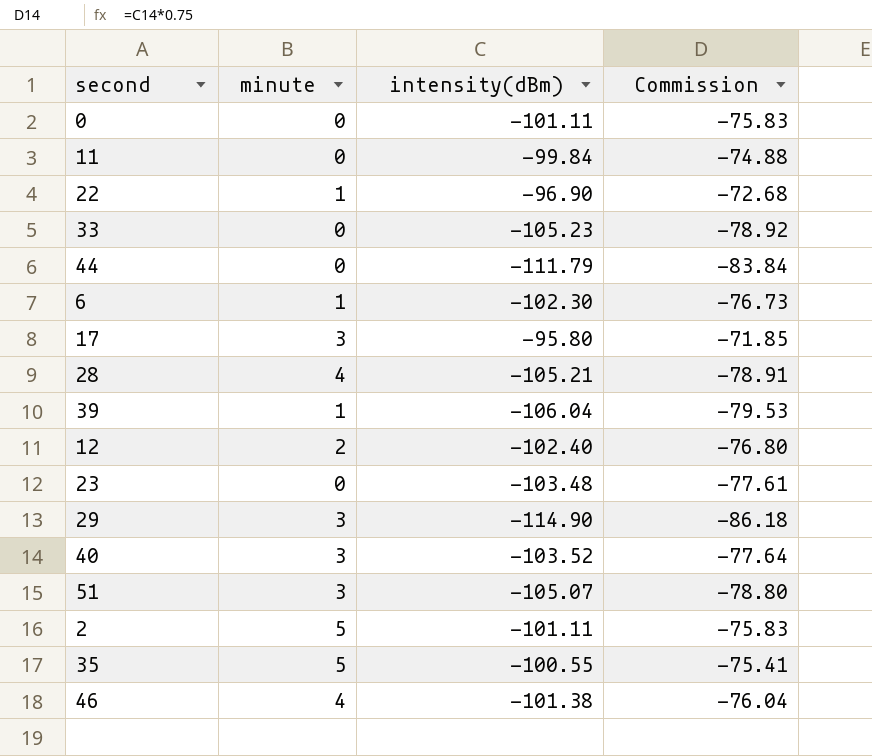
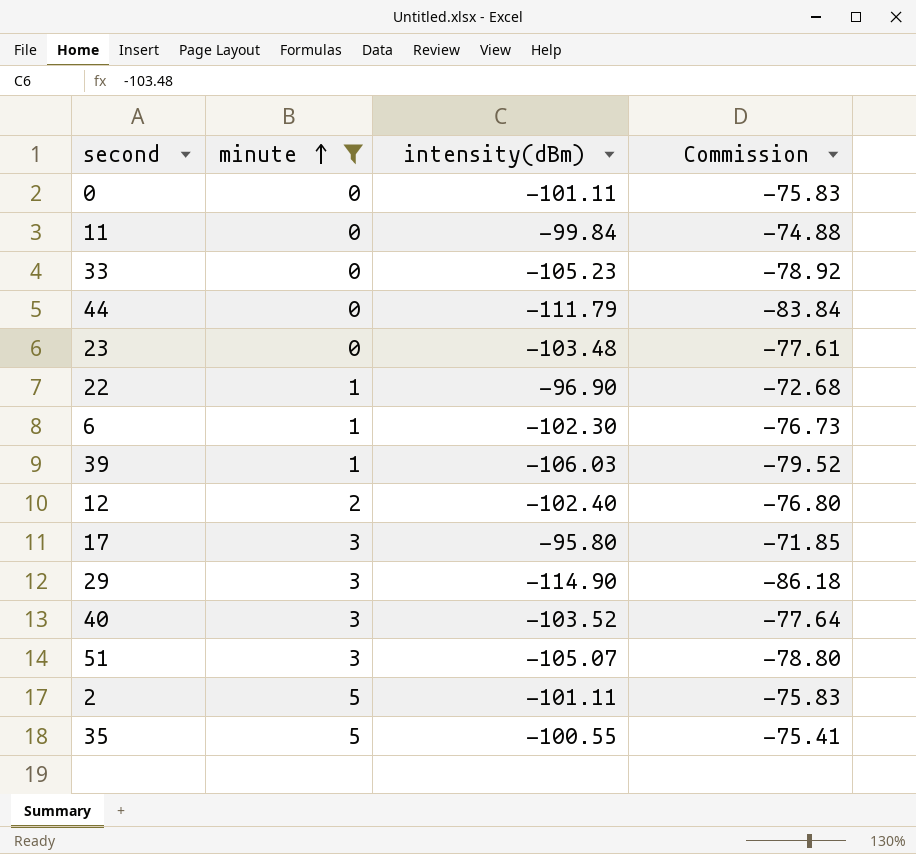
filter: none -> minute != 4
row order: none -> minute ascending
39 | intensity(dBm): -106.04 -> -106.03
39 | Commission: -79.53 -> -79.52

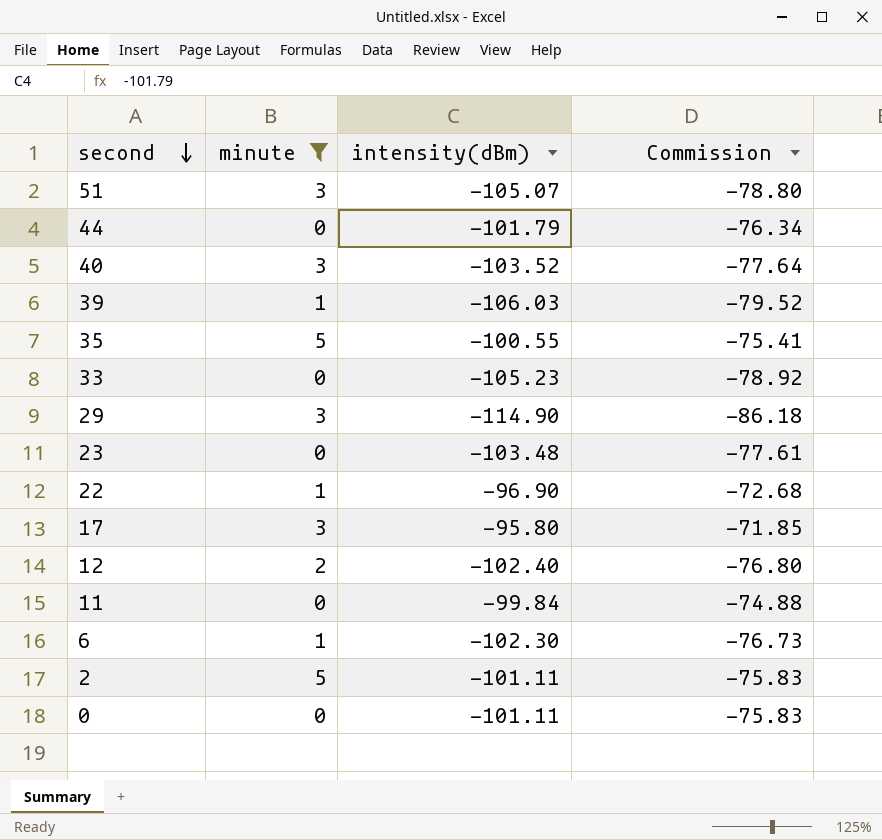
row order: minute ascending -> second descending
44 | intensity(dBm): -111.79 -> -101.79
44 | Commission: -83.84 -> -76.34

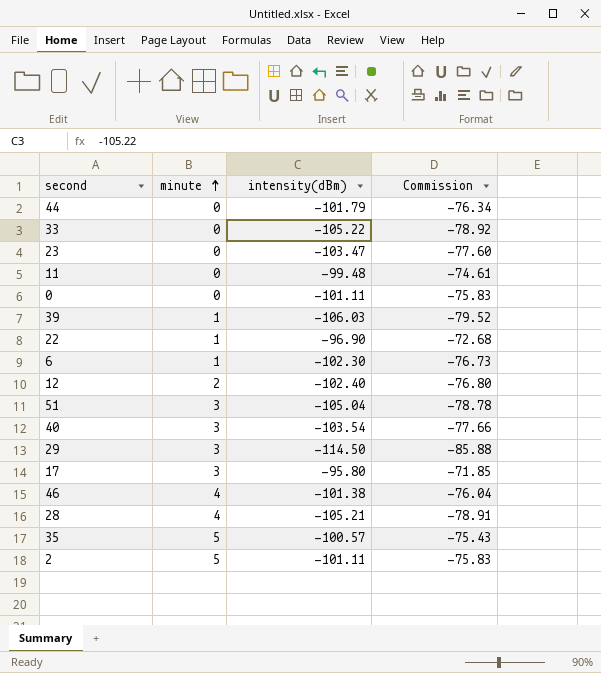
filter: minute != 4 -> none
row order: second descending -> minute ascending
33 | intensity(dBm): -105.23 -> -105.22
23 | intensity(dBm): -103.48 -> -103.47
23 | Commission: -77.61 -> -77.60
11 | intensity(dBm): -99.84 -> -99.48
11 | Commission: -74.88 -> -74.61
51 | intensity(dBm): -105.07 -> -105.04
51 | Commission: -78.80 -> -78.78
40 | intensity(dBm): -103.52 -> -103.54
40 | Commission: -77.64 -> -77.66
29 | intensity(dBm): -114.90 -> -114.50
29 | Commission: -86.18 -> -85.88
35 | intensity(dBm): -100.55 -> -100.57
35 | Commission: -75.41 -> -75.43

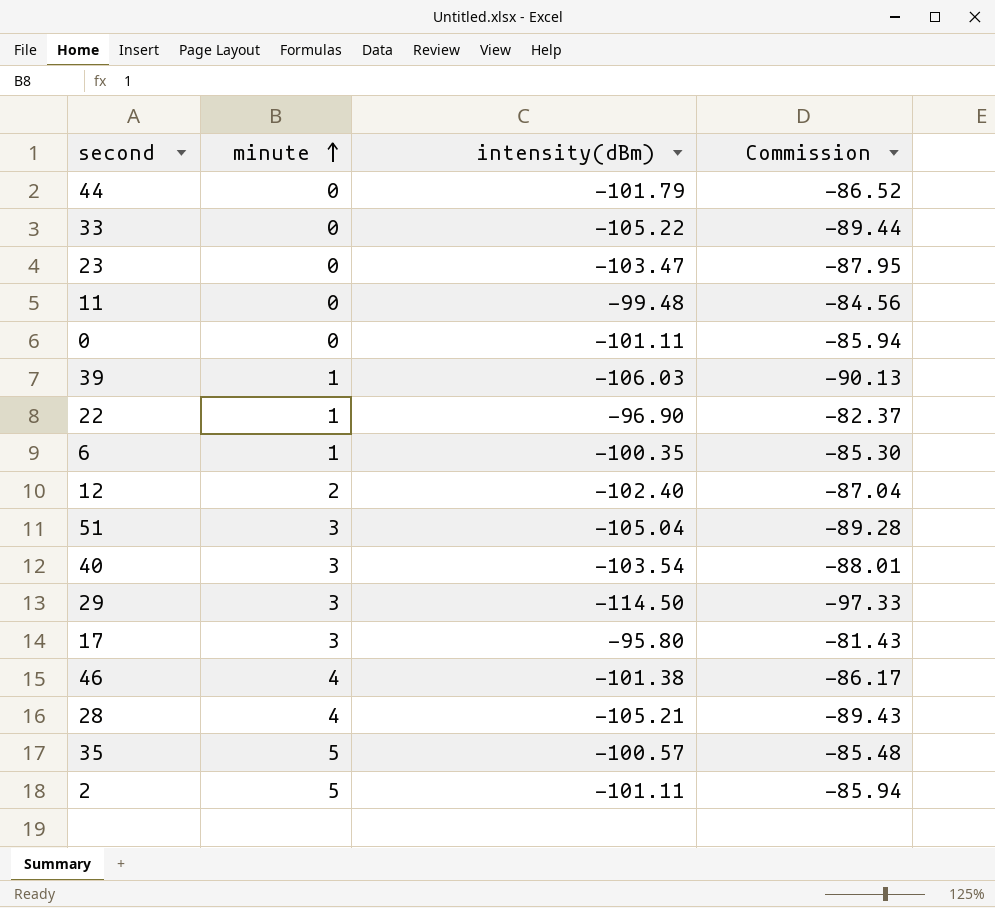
column Commission | formula: [intensity(dBm)] * 0.75 -> [intensity(dBm)] * 0.85
6 | intensity(dBm): -102.30 -> -100.35

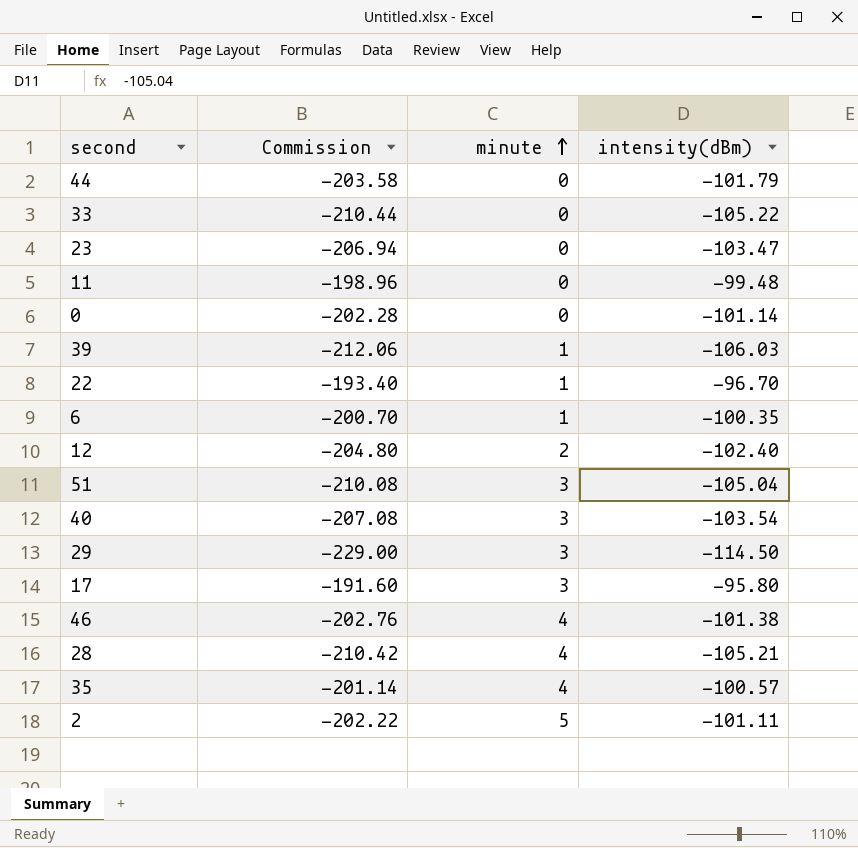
column Commission | formula: [intensity(dBm)] * 0.85 -> [intensity(dBm)] * 2
column Commission | position: 4 -> 2
0 | intensity(dBm): -101.11 -> -101.14
22 | intensity(dBm): -96.90 -> -96.70
35 | minute: 5 -> 4

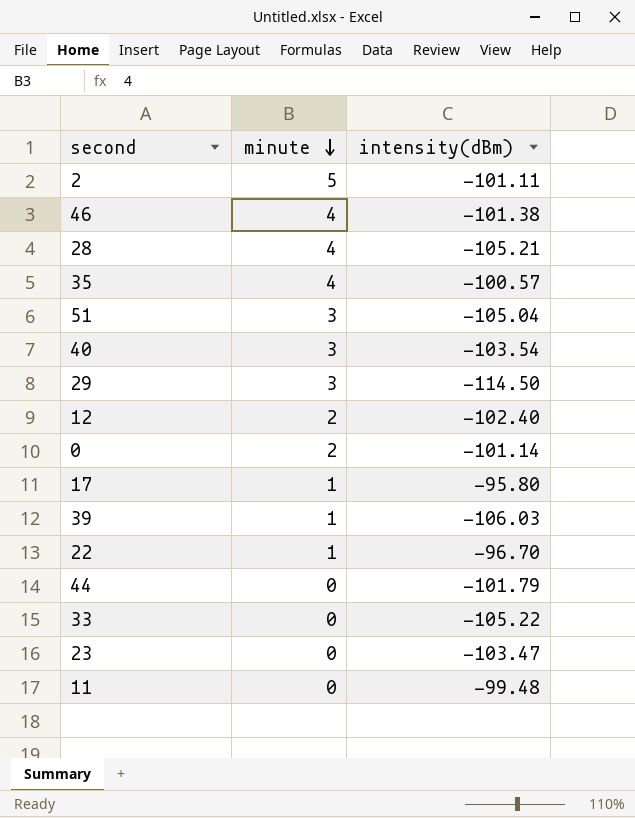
row order: minute ascending -> minute descending
column Commission | formula: [intensity(dBm)] * 2 -> none
row 6: -200.70 | 1 | -100.35 -> none
0 | minute: 0 -> 2
17 | minute: 3 -> 1

